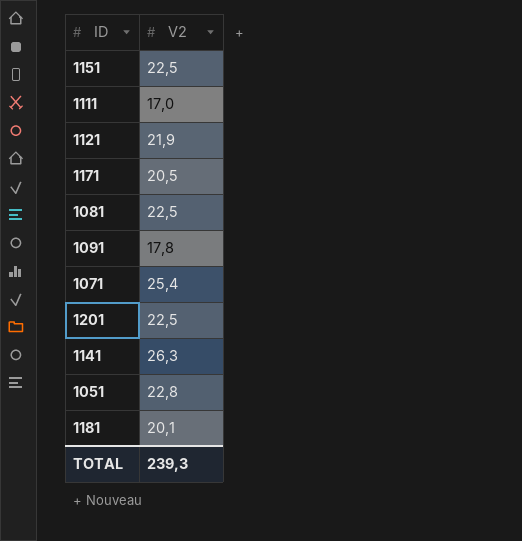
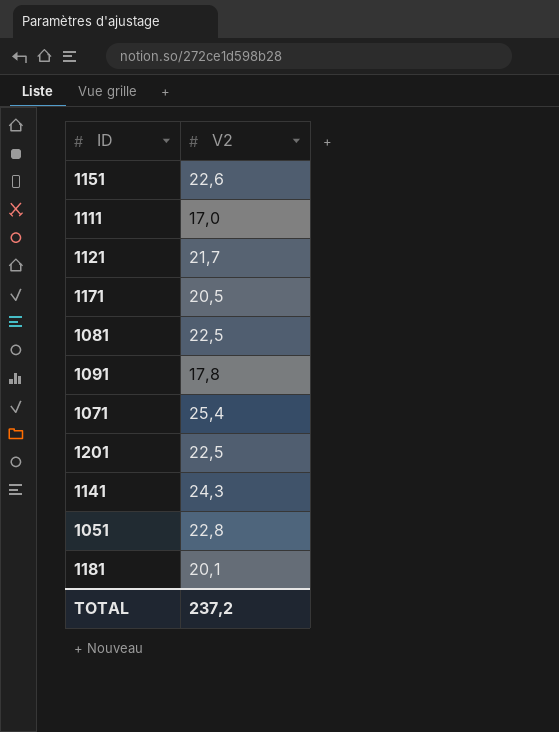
1151 | V2: 22,5 -> 22,6
1121 | V2: 21,9 -> 21,7
1141 | V2: 26,3 -> 24,3
TOTAL | V2: 239,3 -> 237,2

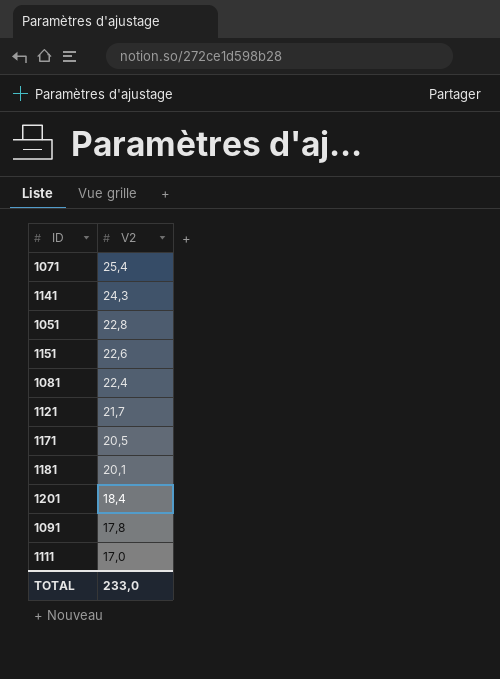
row order: none -> V2 descending
1081 | V2: 22,5 -> 22,4
1201 | V2: 22,5 -> 18,4
TOTAL | V2: 237,2 -> 233,0

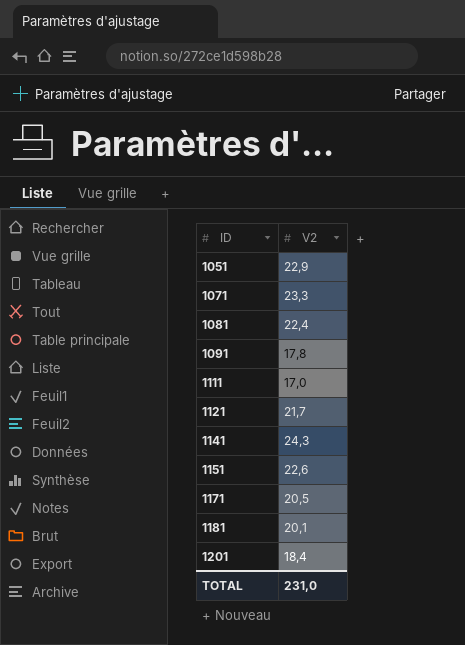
row order: V2 descending -> ID ascending
1051 | V2: 22,8 -> 22,9
1071 | V2: 25,4 -> 23,3
TOTAL | V2: 233,0 -> 231,0

